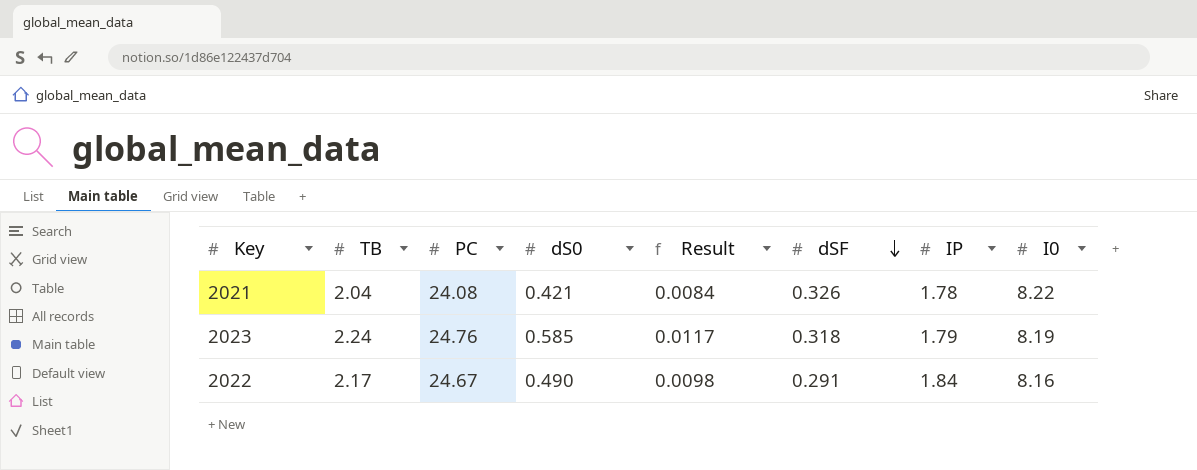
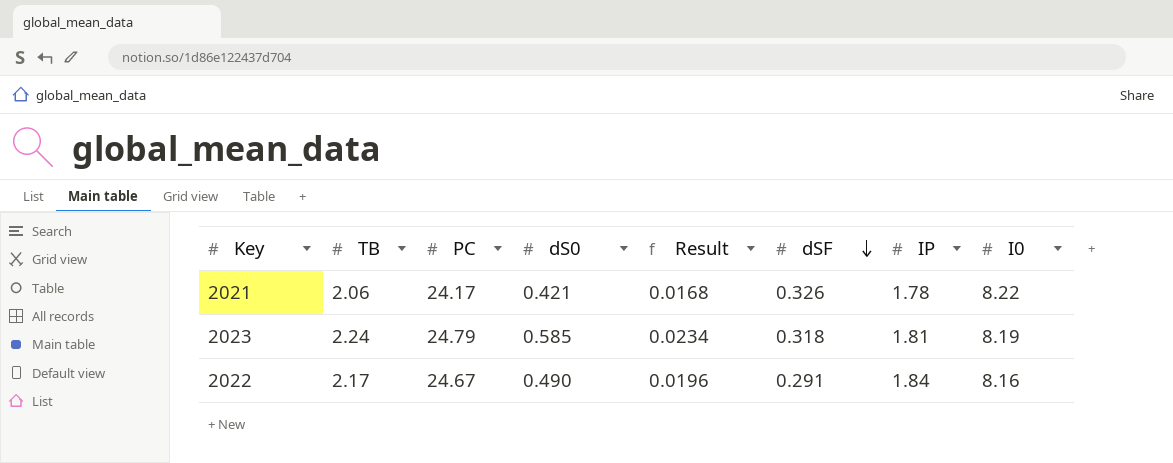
column Result | formula: [dS0] * 0.02 -> [dS0] * 0.04
2021 | TB: 2.04 -> 2.06
2021 | PC: 24.08 -> 24.17
2023 | PC: 24.76 -> 24.79
2023 | IP: 1.79 -> 1.81

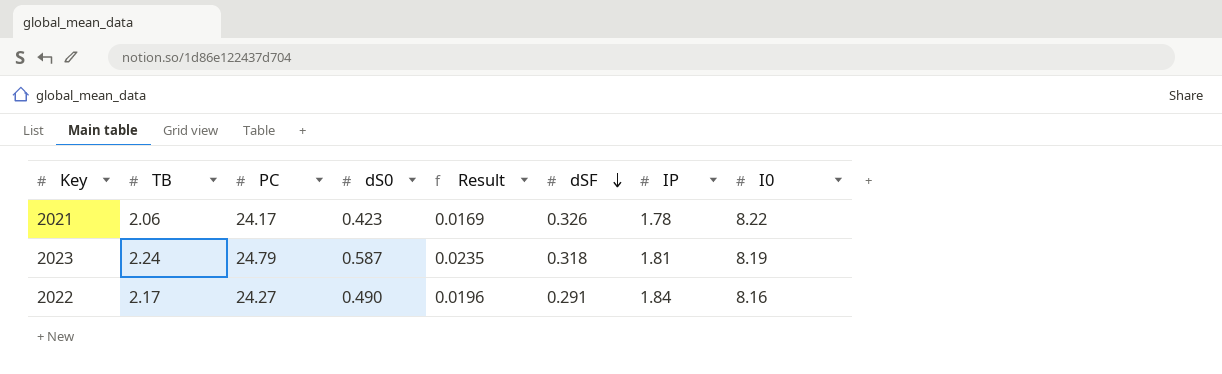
2021 | dS0: 0.421 -> 0.423
2021 | Result: 0.0168 -> 0.0169
2023 | dS0: 0.585 -> 0.587
2023 | Result: 0.0234 -> 0.0235
2022 | PC: 24.67 -> 24.27

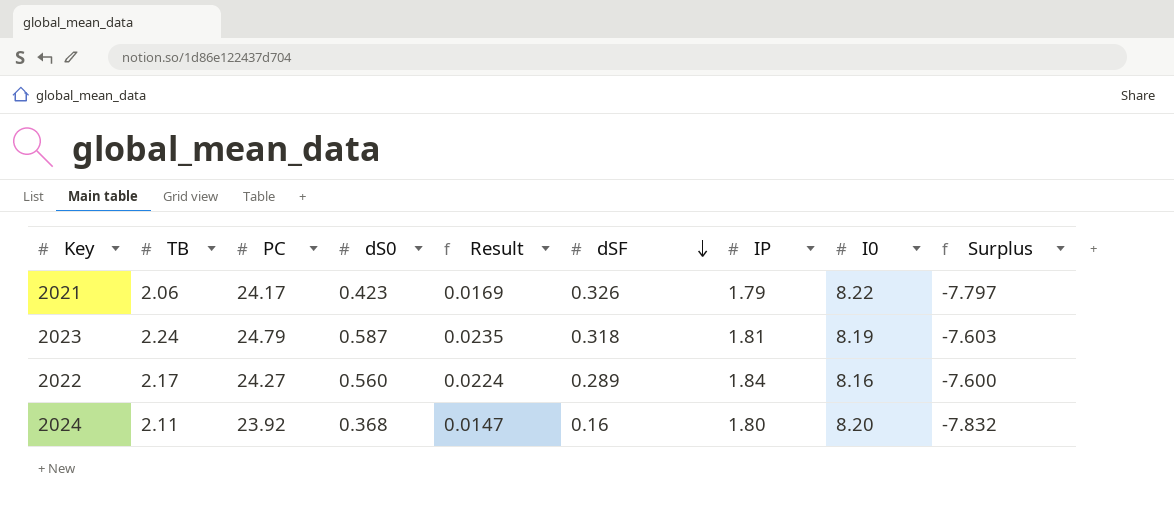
column Surplus | formula: none -> [dS0] - [I0]
2021 | IP: 1.78 -> 1.79
2022 | dS0: 0.490 -> 0.560
2022 | Result: 0.0196 -> 0.0224
2022 | dSF: 0.291 -> 0.289
row 2024: none -> 2.11 | 23.92 | 0.368 | 0.0147 | 0.16 | 1.80 | 8.20 | -7.832

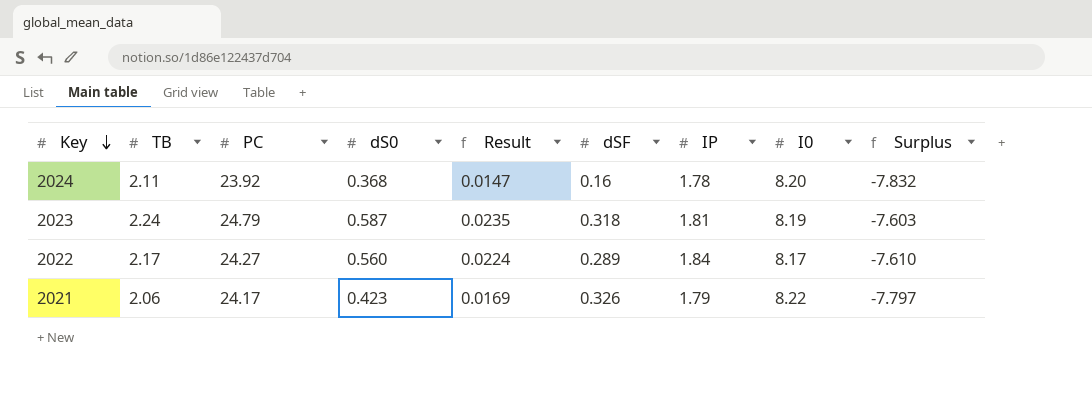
row order: dSF descending -> Key descending
2024 | IP: 1.80 -> 1.78
2022 | I0: 8.16 -> 8.17
2022 | Surplus: -7.600 -> -7.610

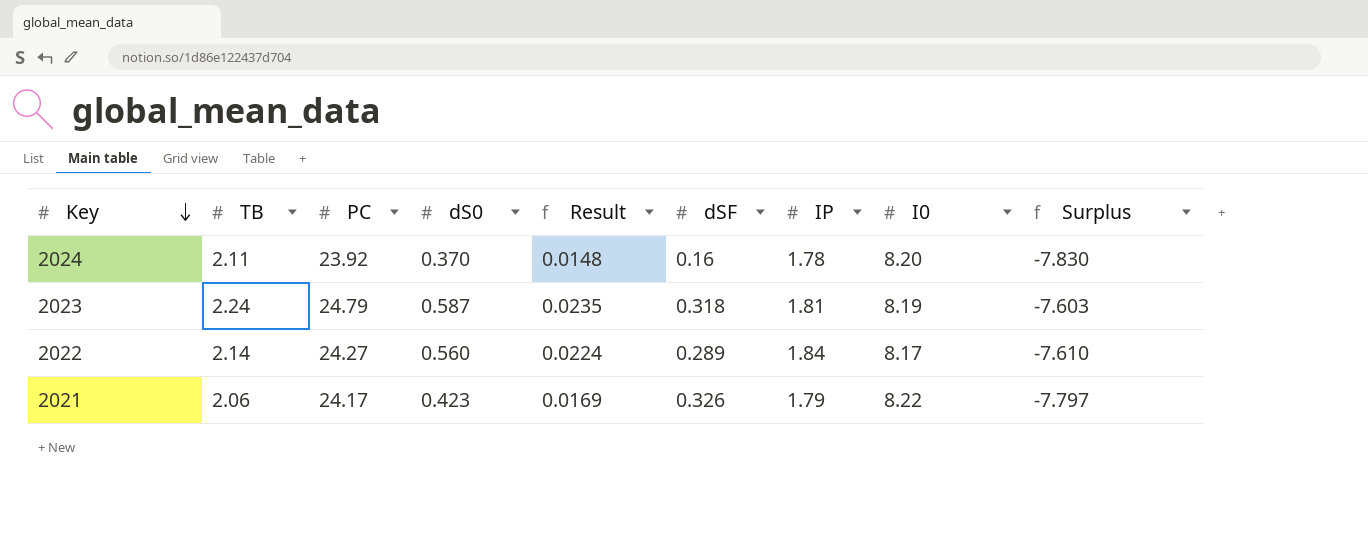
2024 | dS0: 0.368 -> 0.370
2024 | Result: 0.0147 -> 0.0148
2024 | Surplus: -7.832 -> -7.830
2022 | TB: 2.17 -> 2.14

